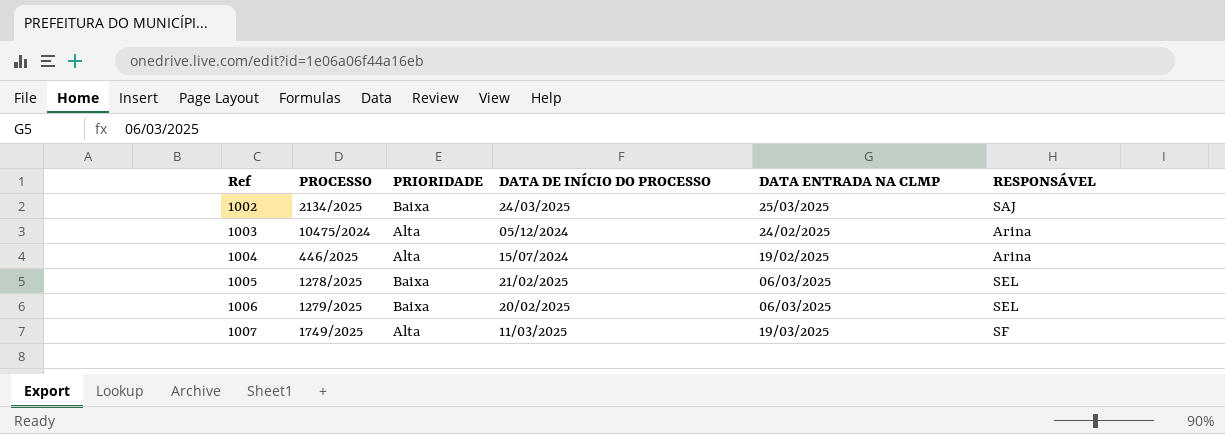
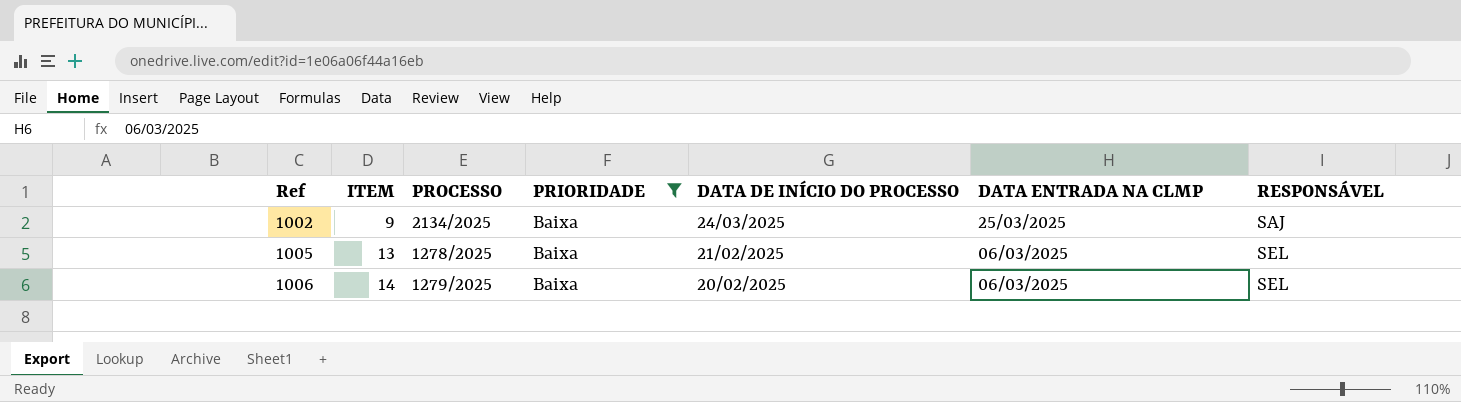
filter: none -> PRIORIDADE = Baixa
column ITEM | position: none -> 2

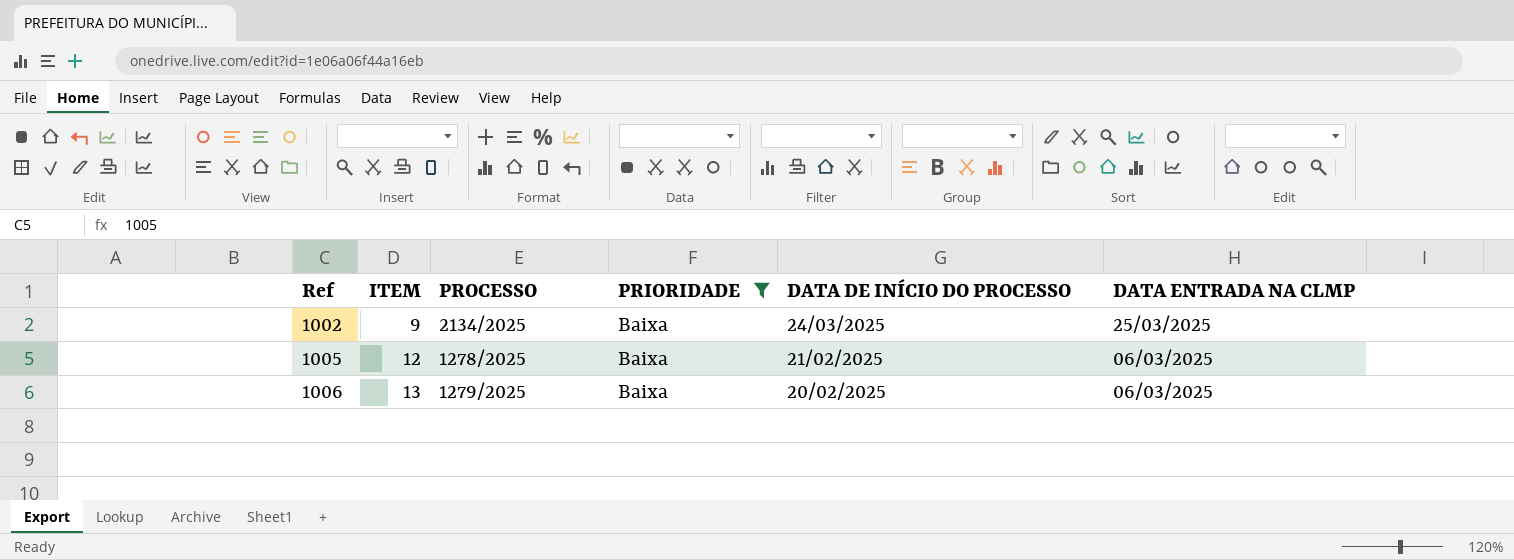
column RESPONSÁVEL | position: 7 -> none
1005 | ITEM: 13 -> 12
1006 | ITEM: 14 -> 13

